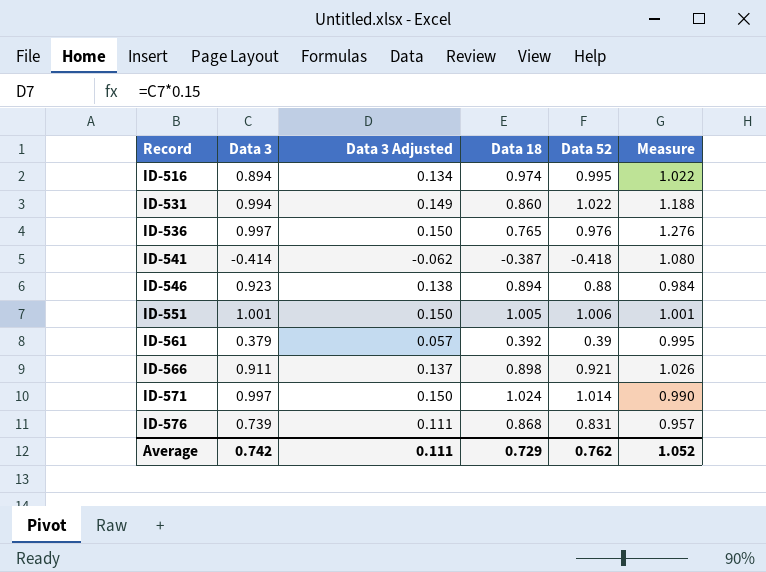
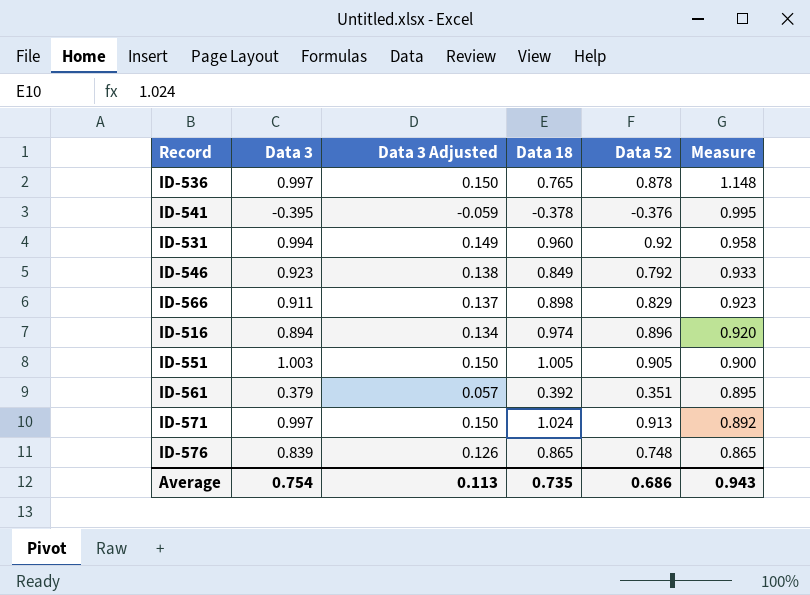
row order: Record ascending -> Measure descending
ID-536 | Data 52: 0.976 -> 0.878
ID-536 | Measure: 1.276 -> 1.148
ID-541 | Data 3: -0.414 -> -0.395
ID-541 | Data 3 Adjusted: -0.062 -> -0.059
ID-541 | Data 18: -0.387 -> -0.378
ID-541 | Data 52: -0.418 -> -0.376
ID-541 | Measure: 1.080 -> 0.995
ID-531 | Data 18: 0.860 -> 0.960
ID-531 | Data 52: 1.022 -> 0.92
ID-531 | Measure: 1.188 -> 0.958
ID-546 | Data 18: 0.894 -> 0.849
ID-546 | Data 52: 0.88 -> 0.792
ID-546 | Measure: 0.984 -> 0.933
ID-566 | Data 52: 0.921 -> 0.829
ID-566 | Measure: 1.026 -> 0.923
ID-516 | Data 52: 0.995 -> 0.896
ID-516 | Measure: 1.022 -> 0.920
ID-551 | Data 3: 1.001 -> 1.003
ID-551 | Data 52: 1.006 -> 0.905
ID-551 | Measure: 1.001 -> 0.900
ID-561 | Data 52: 0.39 -> 0.351
ID-561 | Measure: 0.995 -> 0.895
ID-571 | Data 52: 1.014 -> 0.913
ID-571 | Measure: 0.990 -> 0.892
ID-576 | Data 3: 0.739 -> 0.839
ID-576 | Data 3 Adjusted: 0.111 -> 0.126
ID-576 | Data 18: 0.868 -> 0.865
ID-576 | Data 52: 0.831 -> 0.748
ID-576 | Measure: 0.957 -> 0.865
Average | Data 3: 0.742 -> 0.754
Average | Data 3 Adjusted: 0.111 -> 0.113
Average | Data 18: 0.729 -> 0.735
Average | Data 52: 0.762 -> 0.686
Average | Measure: 1.052 -> 0.943

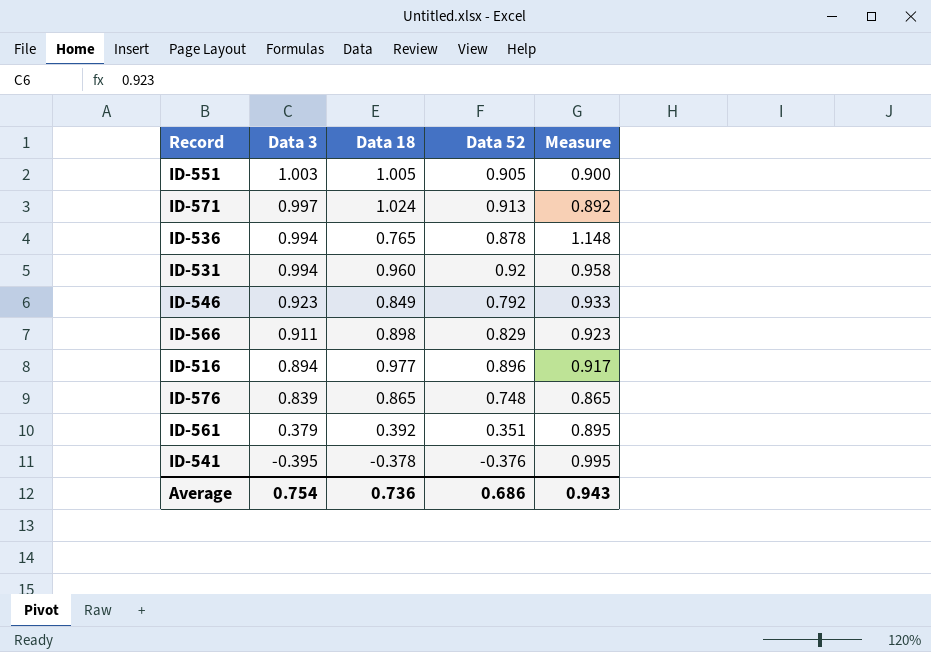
row order: Measure descending -> Data 3 descending
column Data 3 Adjusted | formula: [Data 3] * 0.15 -> none
ID-536 | Data 3: 0.997 -> 0.994
ID-516 | Data 18: 0.974 -> 0.977
ID-516 | Measure: 0.920 -> 0.917
Average | Data 18: 0.735 -> 0.736

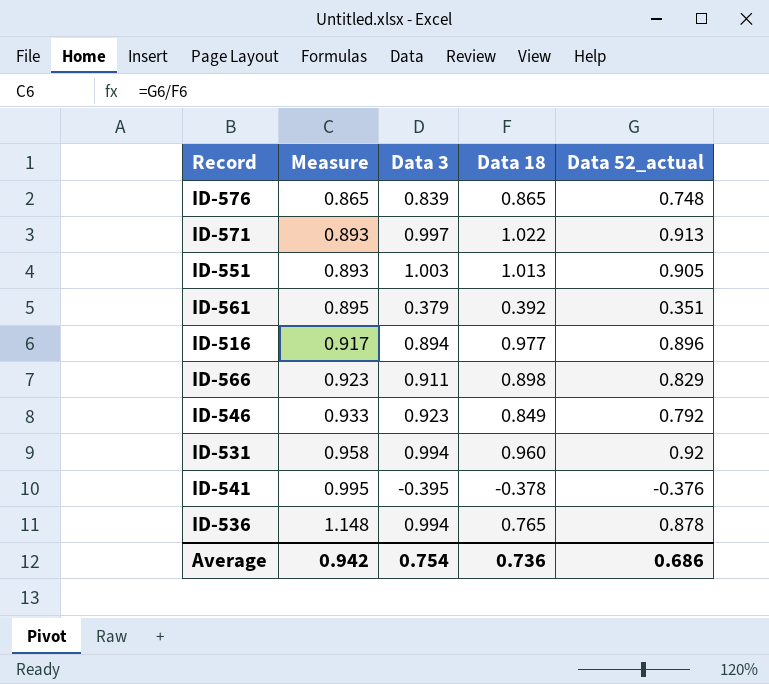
row order: Data 3 descending -> Measure ascending
column Measure | position: 5 -> 2
column name: Data 52 -> Data 52_actual
ID-571 | Measure: 0.892 -> 0.893
ID-571 | Data 18: 1.024 -> 1.022
ID-551 | Measure: 0.900 -> 0.893
ID-551 | Data 18: 1.005 -> 1.013
Average | Measure: 0.943 -> 0.942

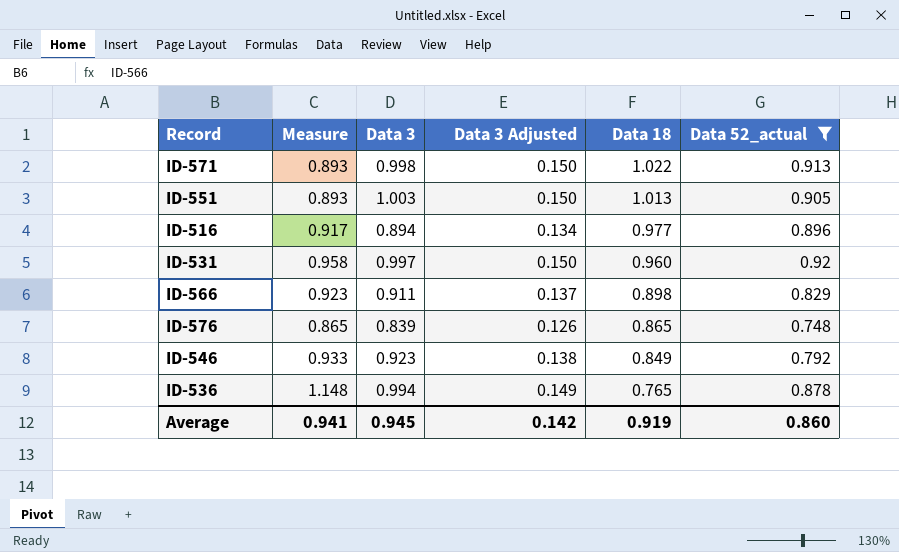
filter: none -> Data 52_actual >= 0.748
row order: Measure ascending -> Data 18 descending
column Data 3 Adjusted | formula: none -> [Data 3] * 0.15
ID-571 | Data 3: 0.997 -> 0.998
ID-531 | Data 3: 0.994 -> 0.997
Average | Measure: 0.942 -> 0.941
Average | Data 3: 0.754 -> 0.945
Average | Data 18: 0.736 -> 0.919
Average | Data 52_actual: 0.686 -> 0.860

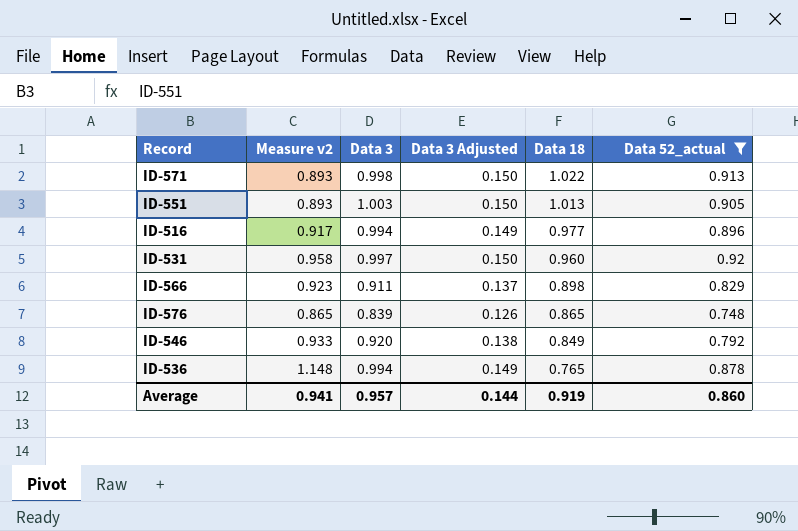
column name: Measure -> Measure v2
ID-516 | Data 3: 0.894 -> 0.994
ID-516 | Data 3 Adjusted: 0.134 -> 0.149
ID-546 | Data 3: 0.923 -> 0.920
Average | Data 3: 0.945 -> 0.957
Average | Data 3 Adjusted: 0.142 -> 0.144

